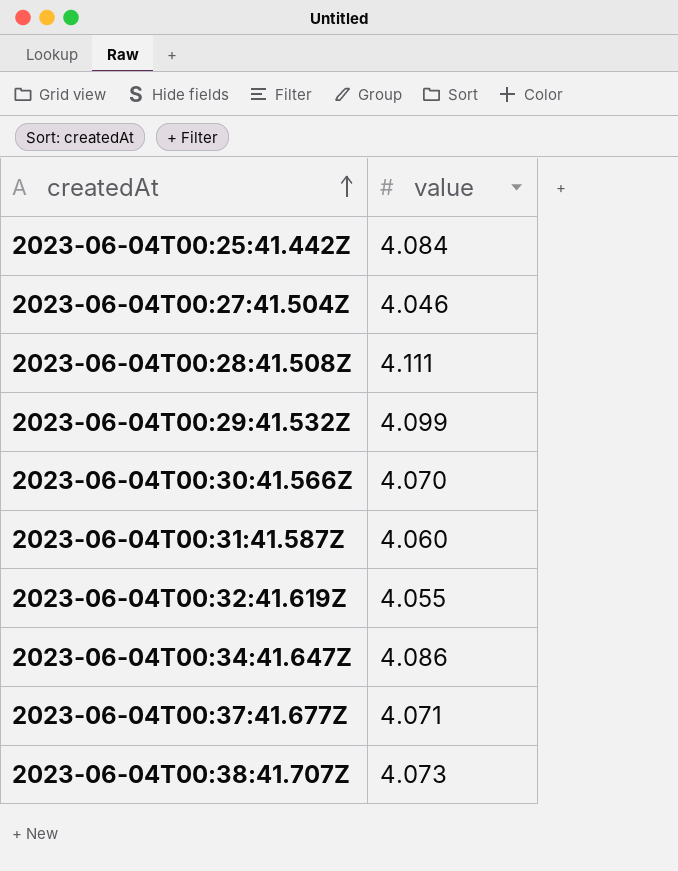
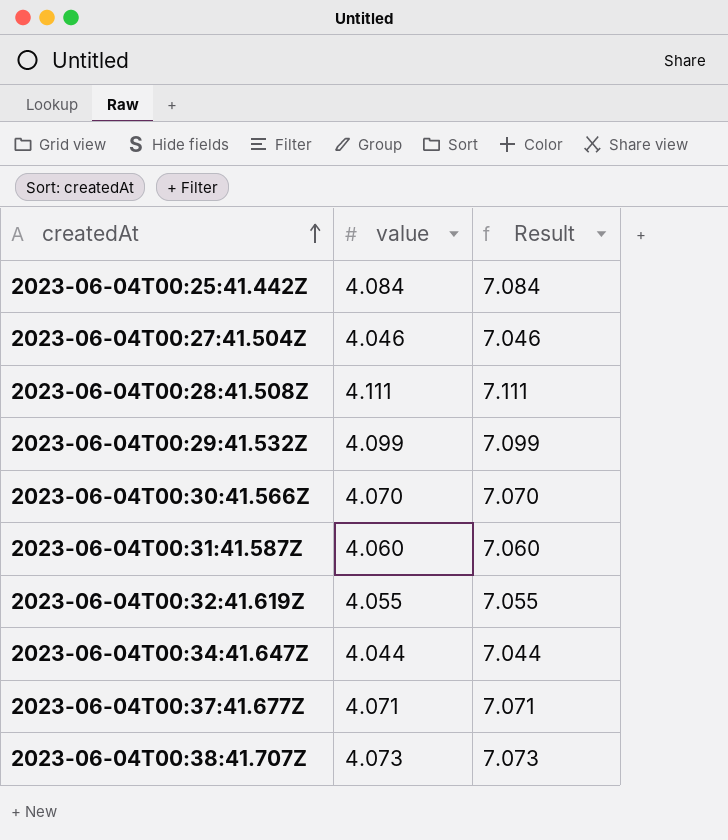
column Result | formula: none -> [value] + 3
2023-06-04T00:34:41.647Z | value: 4.086 -> 4.044

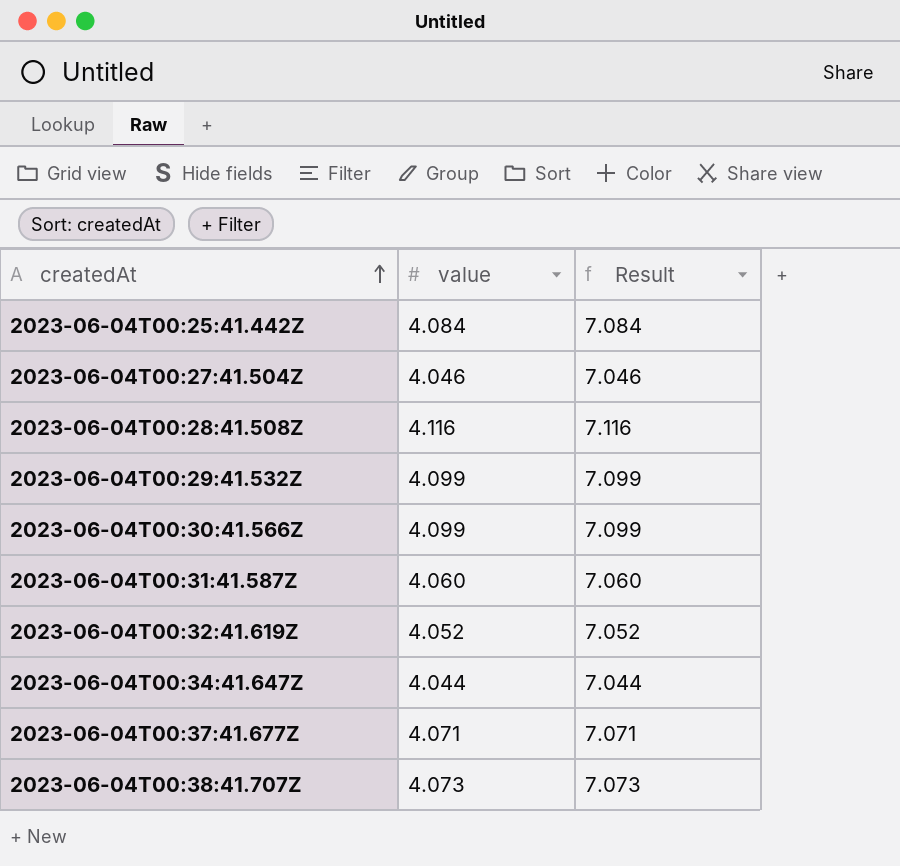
2023-06-04T00:28:41.508Z | value: 4.111 -> 4.116
2023-06-04T00:28:41.508Z | Result: 7.111 -> 7.116
2023-06-04T00:30:41.566Z | value: 4.070 -> 4.099
2023-06-04T00:30:41.566Z | Result: 7.070 -> 7.099
2023-06-04T00:32:41.619Z | value: 4.055 -> 4.052
2023-06-04T00:32:41.619Z | Result: 7.055 -> 7.052

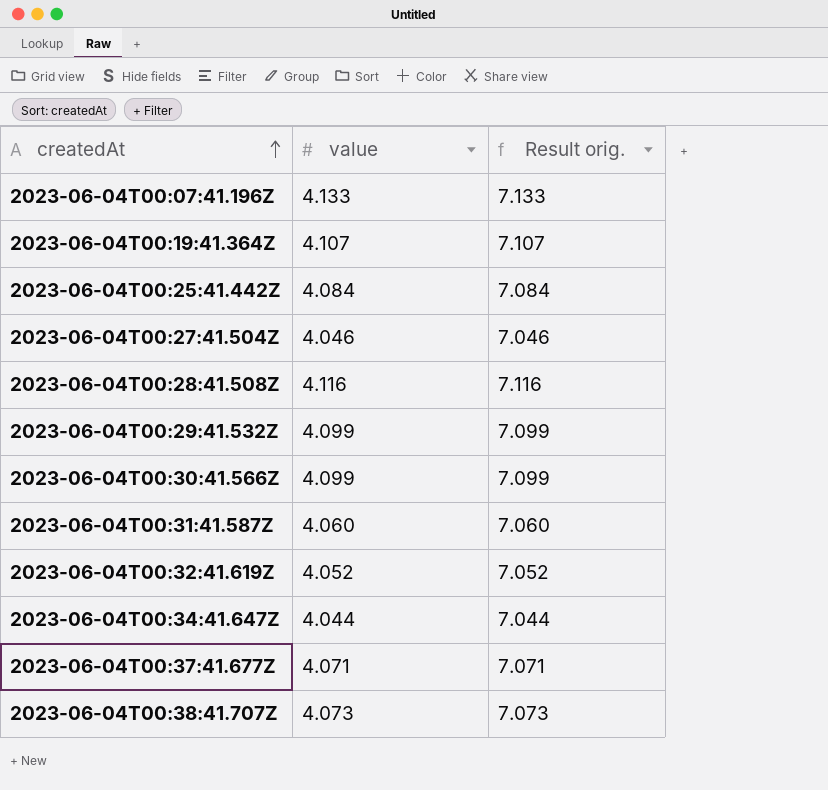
column name: Result -> Result orig.
row 2023-06-04T00:07:41.196Z: none -> 4.133 | 7.133
row 2023-06-04T00:19:41.364Z: none -> 4.107 | 7.107

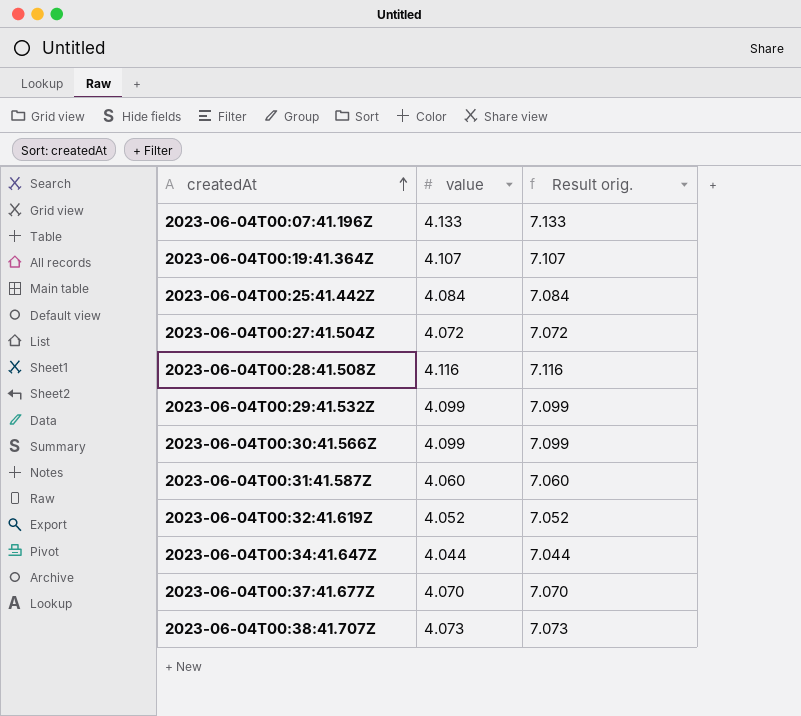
2023-06-04T00:27:41.504Z | value: 4.046 -> 4.072
2023-06-04T00:27:41.504Z | Result orig.: 7.046 -> 7.072
2023-06-04T00:37:41.677Z | value: 4.071 -> 4.070
2023-06-04T00:37:41.677Z | Result orig.: 7.071 -> 7.070

